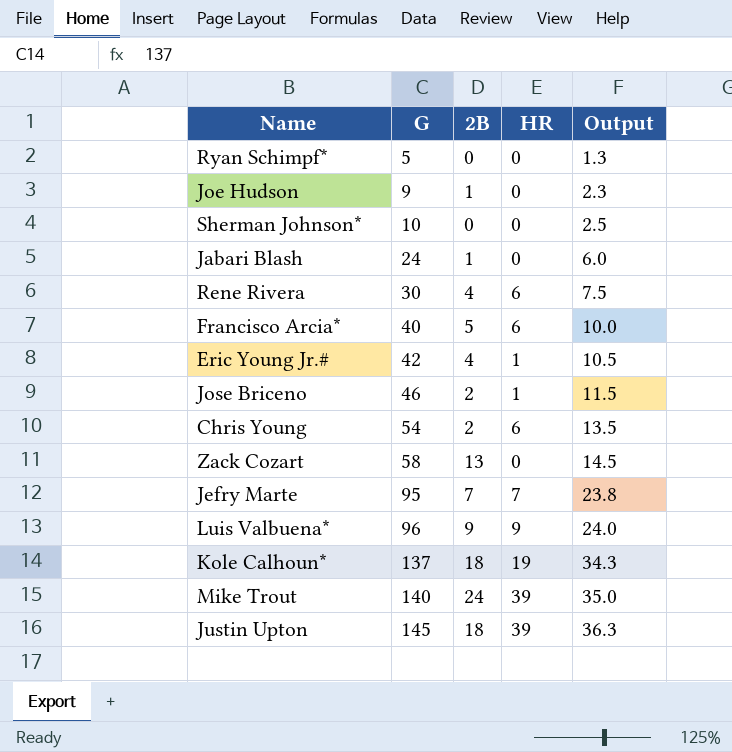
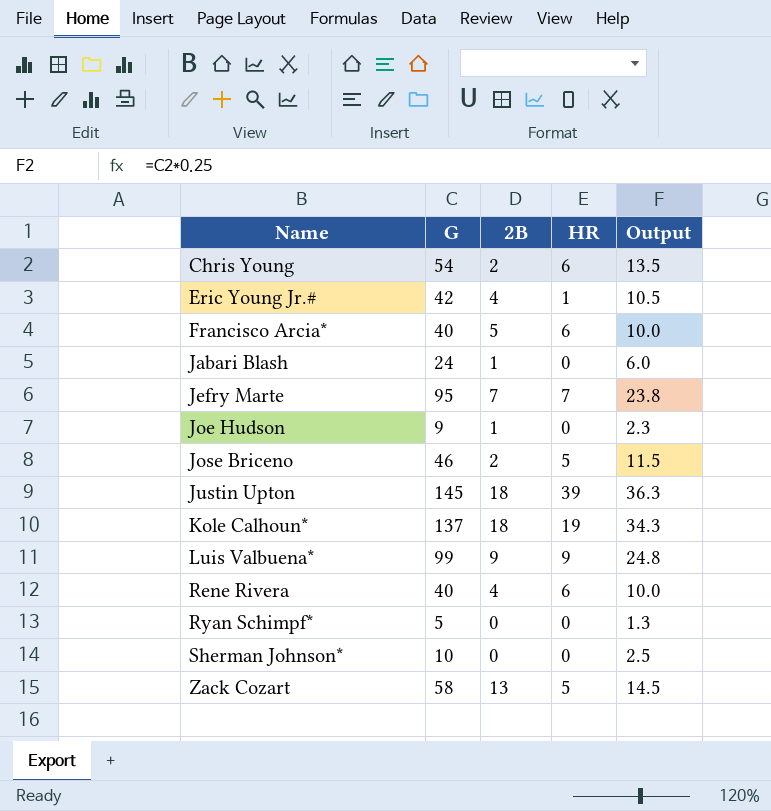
row order: G ascending -> Name ascending
row Mike Trout: 140 | 24 | 39 | 35.0 -> none
Jose Briceno | HR: 1 -> 5
Luis Valbuena* | G: 96 -> 99
Luis Valbuena* | Output: 24.0 -> 24.8
Rene Rivera | G: 30 -> 40
Rene Rivera | Output: 7.5 -> 10.0
Zack Cozart | HR: 0 -> 5

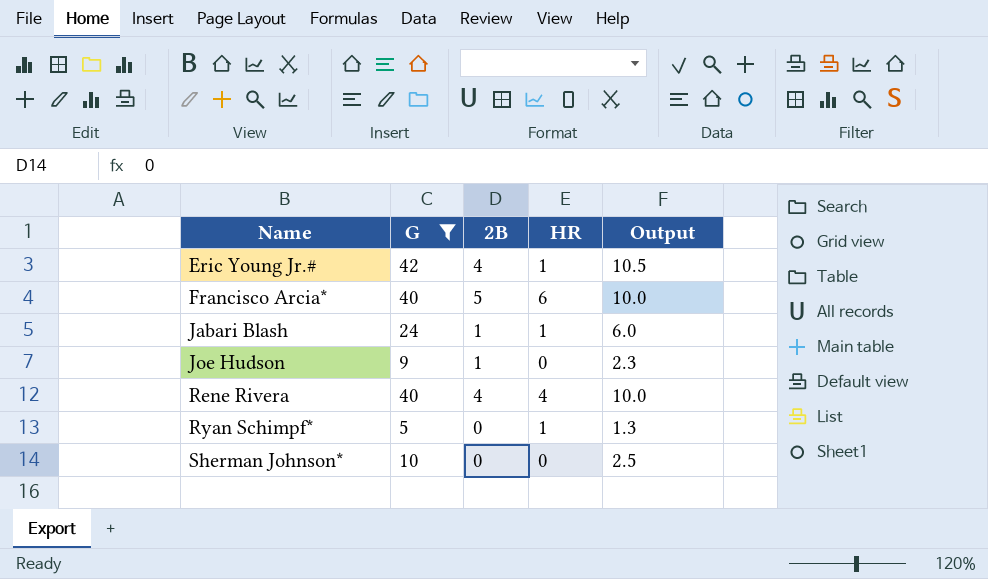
filter: none -> G <= 42
Jabari Blash | HR: 0 -> 1
Rene Rivera | HR: 6 -> 4
Ryan Schimpf* | HR: 0 -> 1

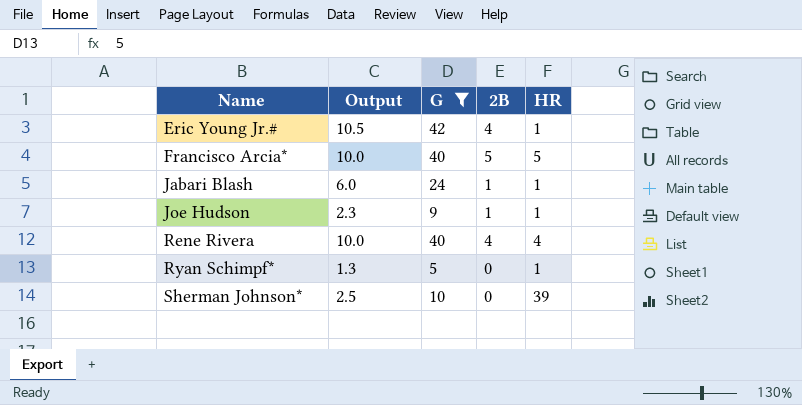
column Output | position: 5 -> 2
Francisco Arcia* | HR: 6 -> 5
Joe Hudson | HR: 0 -> 1
Sherman Johnson* | HR: 0 -> 39

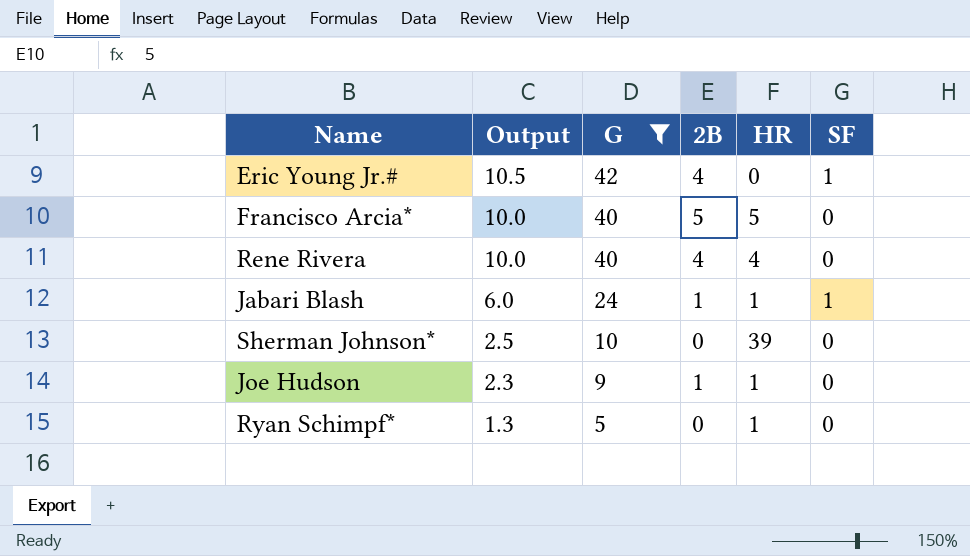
row order: Name ascending -> Output descending
column SF | position: none -> 6
Eric Young Jr.# | HR: 1 -> 0

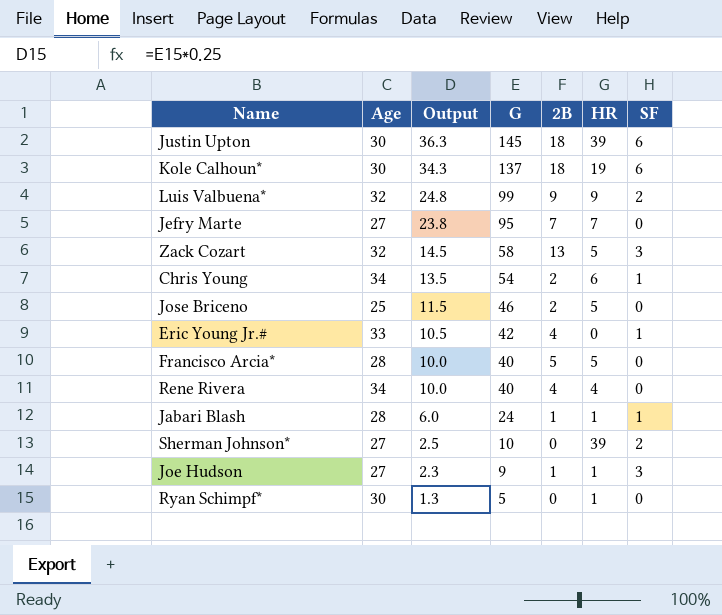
filter: G <= 42 -> none
column Age | position: none -> 2
Sherman Johnson* | SF: 0 -> 2
Joe Hudson | SF: 0 -> 3

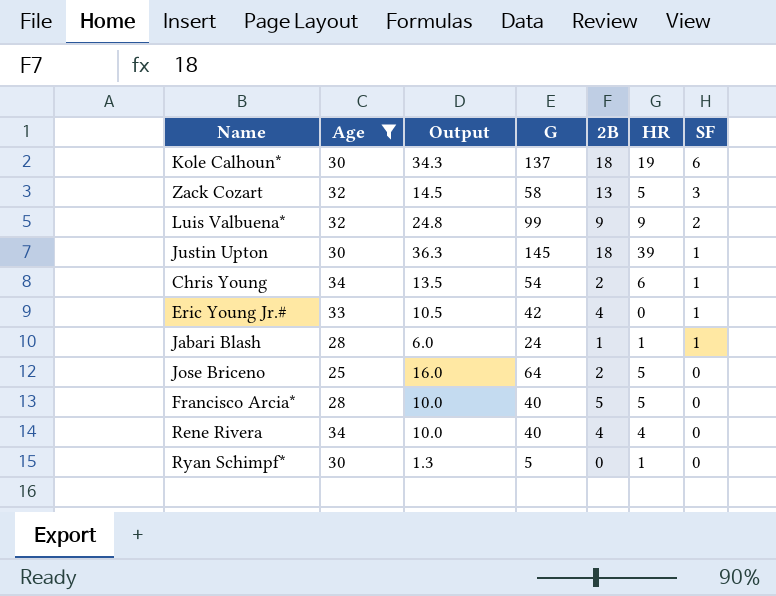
filter: none -> Age != 27
row order: Output descending -> SF descending
Justin Upton | SF: 6 -> 1
Jose Briceno | Output: 11.5 -> 16.0
Jose Briceno | G: 46 -> 64

